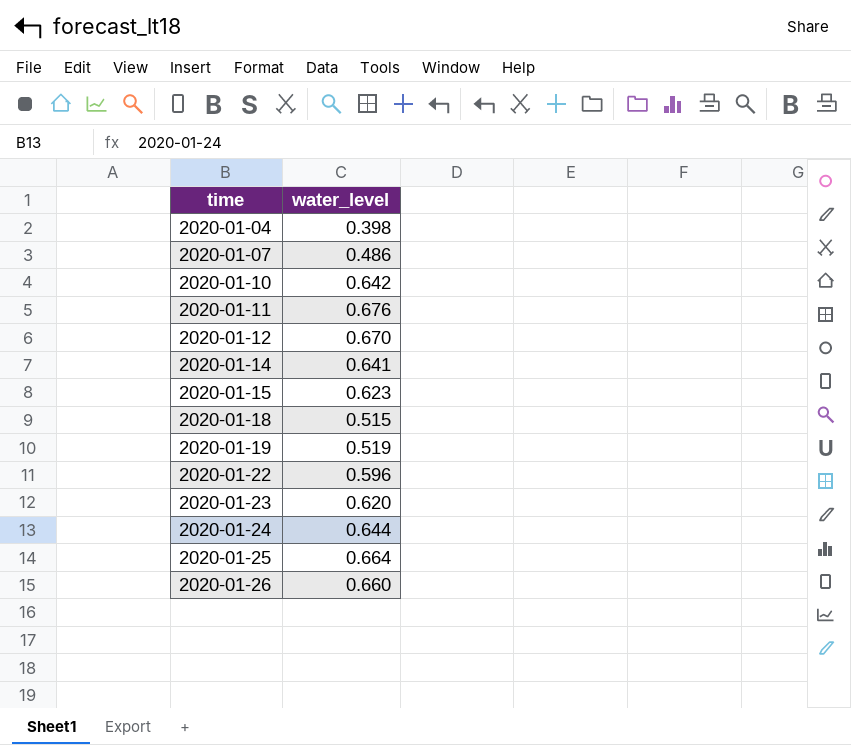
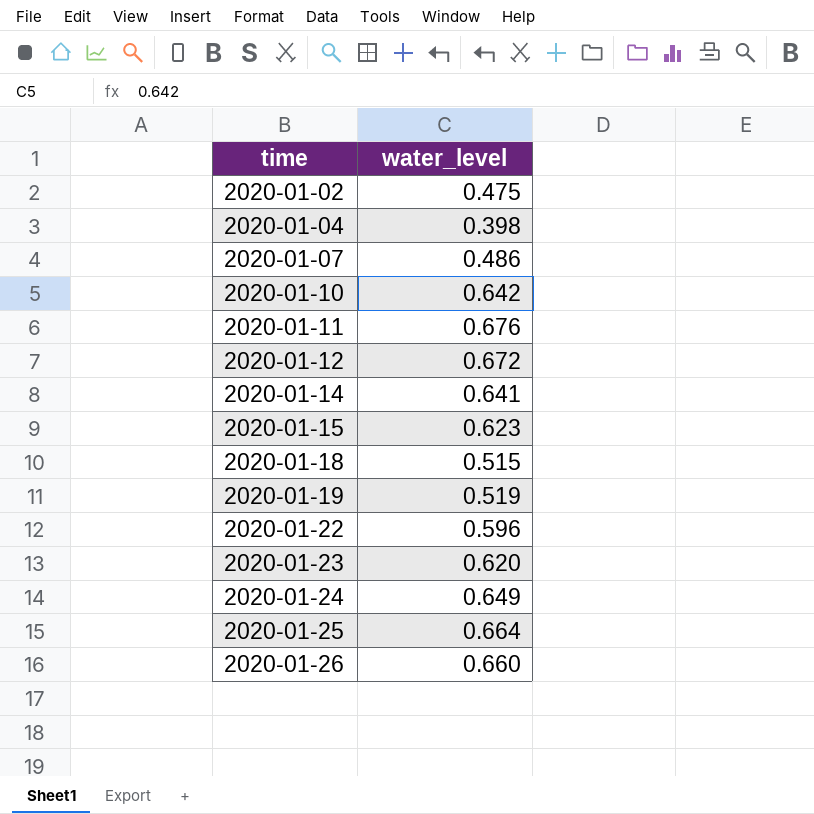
row 2020-01-02: none -> 0.475
2020-01-12 | water_level: 0.670 -> 0.672
2020-01-24 | water_level: 0.644 -> 0.649

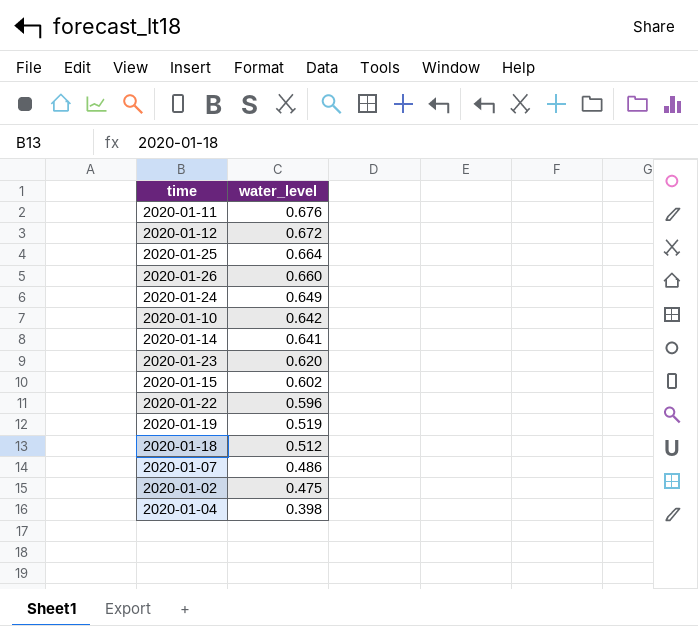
row order: time ascending -> water_level descending
2020-01-15 | water_level: 0.623 -> 0.602
2020-01-18 | water_level: 0.515 -> 0.512

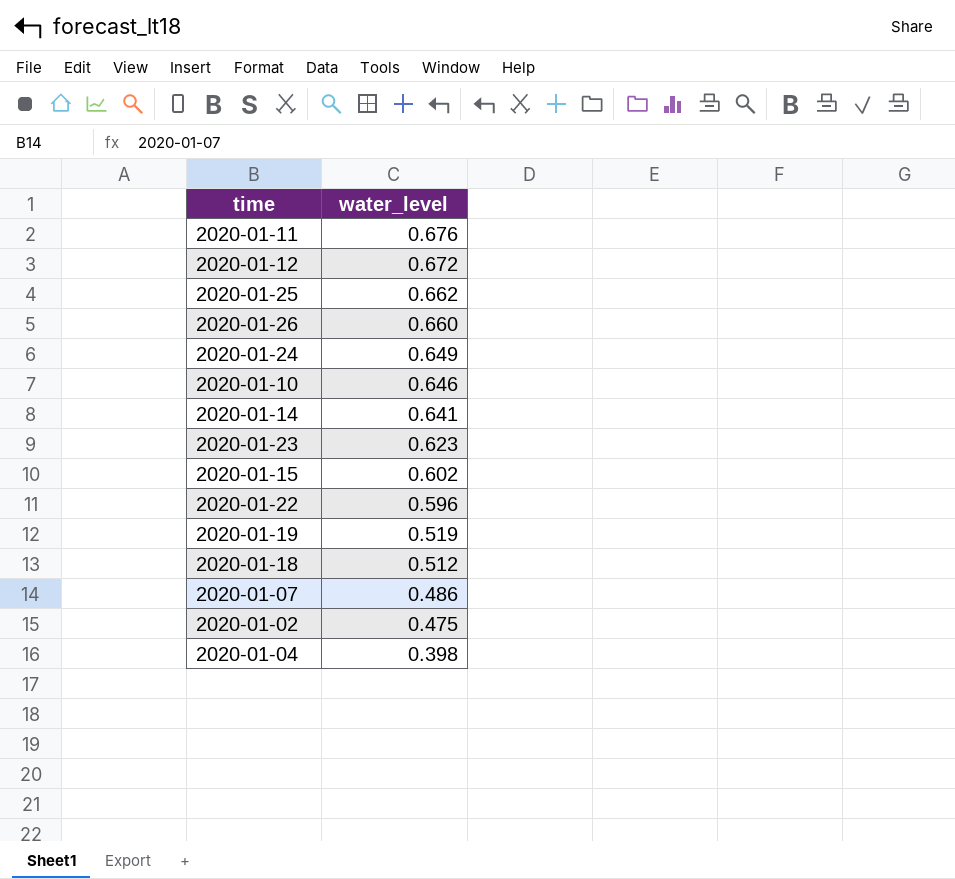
2020-01-25 | water_level: 0.664 -> 0.662
2020-01-10 | water_level: 0.642 -> 0.646
2020-01-23 | water_level: 0.620 -> 0.623

